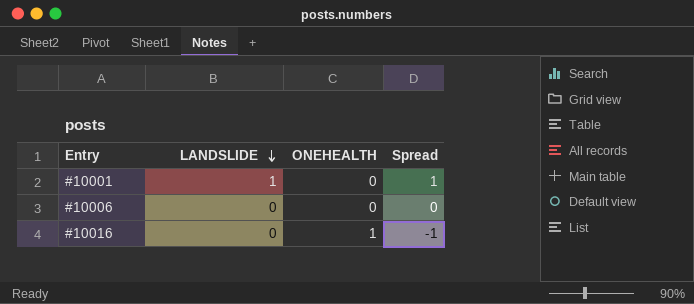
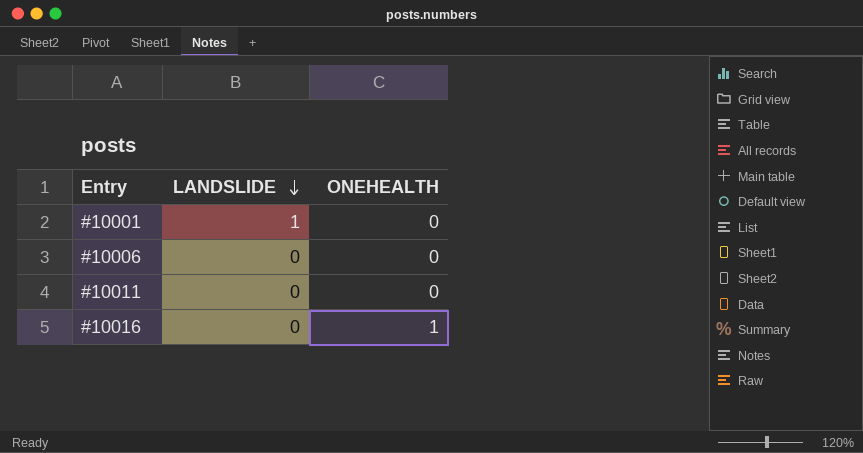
column Spread | formula: [LANDSLIDE] - [ONEHEALTH] -> none
row #10011: none -> 0 | 0

